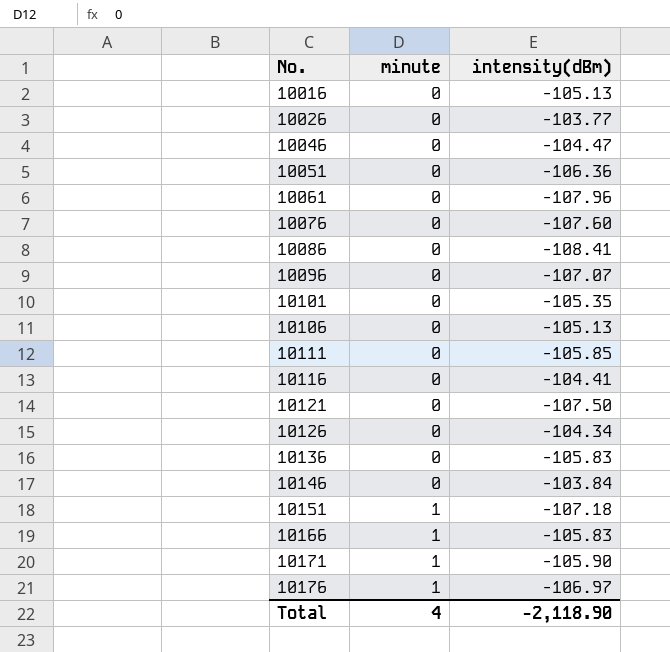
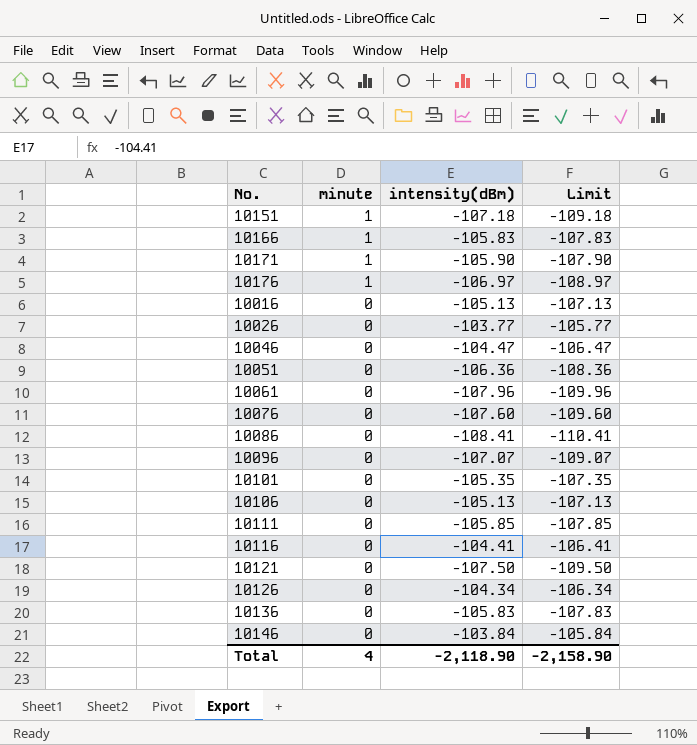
row order: No. ascending -> minute descending
column Limit | formula: none -> [intensity(dBm)] - 2

